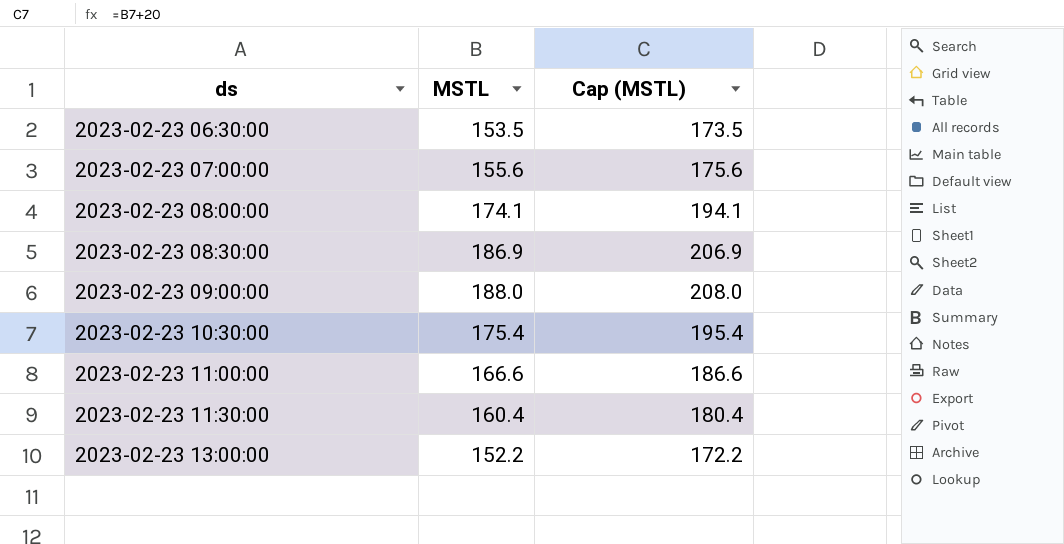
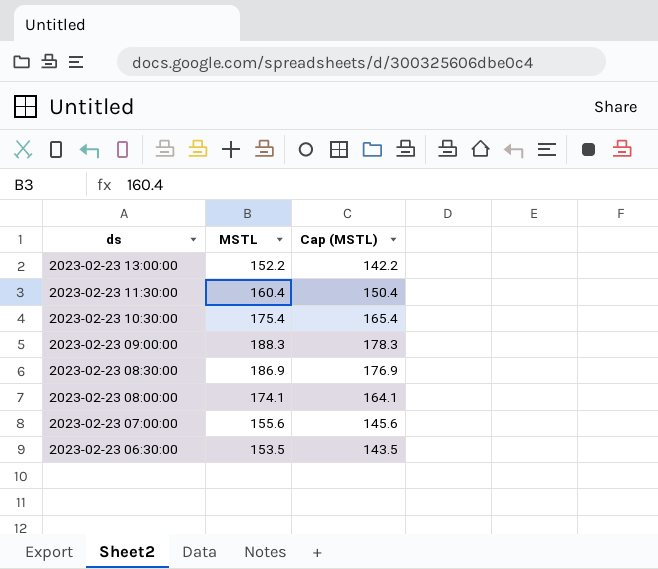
row order: ds ascending -> ds descending
column Cap (MSTL) | formula: [MSTL] + 20 -> [MSTL] - 10
row 2023-02-23 11:00:00: 166.6 | 186.6 -> none
2023-02-23 09:00:00 | MSTL: 188.0 -> 188.3

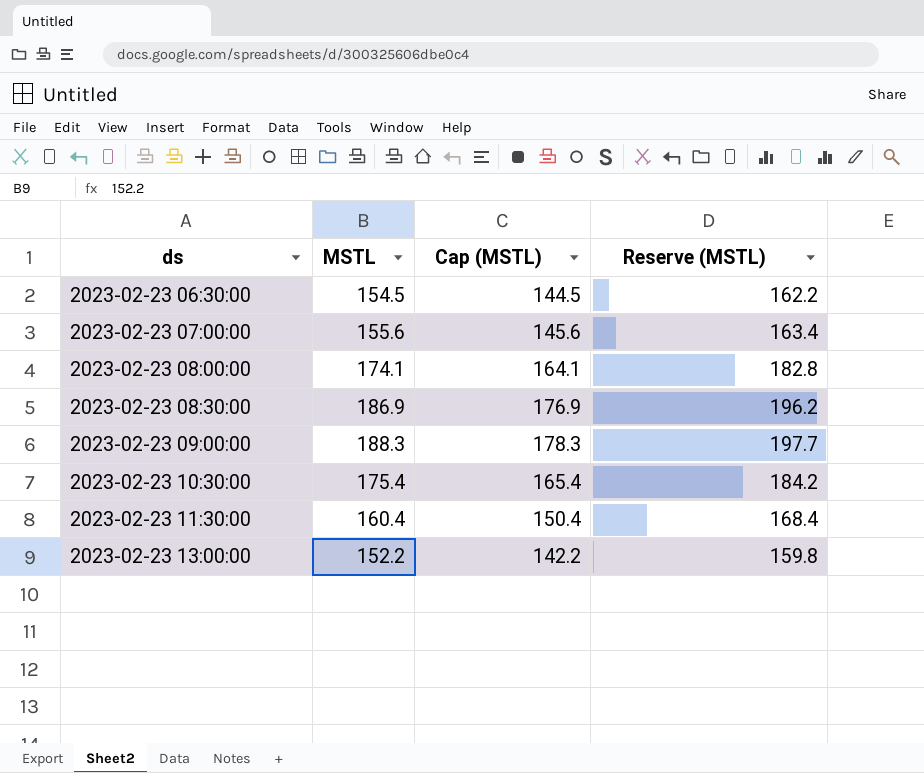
row order: ds descending -> ds ascending
column Reserve (MSTL) | formula: none -> [MSTL] * 1.05
2023-02-23 06:30:00 | MSTL: 153.5 -> 154.5
2023-02-23 06:30:00 | Cap (MSTL): 143.5 -> 144.5

